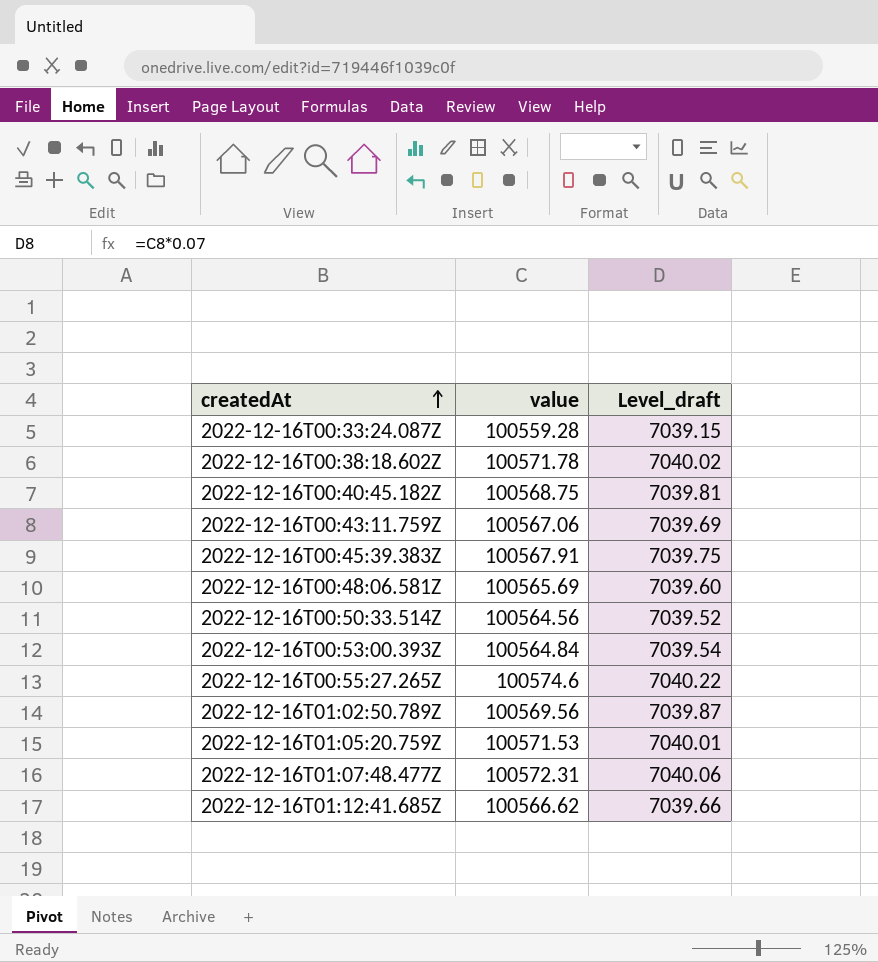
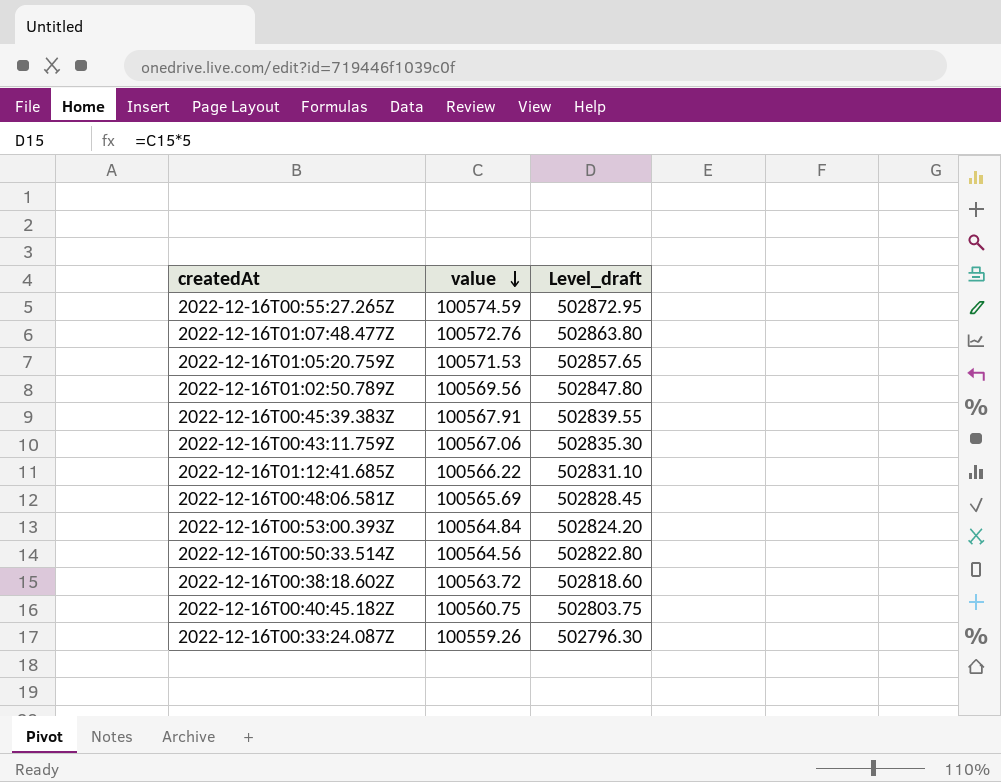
row order: createdAt ascending -> value descending
column Level_draft | formula: [value] * 0.07 -> [value] * 5
2022-12-16T00:55:27.265Z | value: 100574.6 -> 100574.59
2022-12-16T01:07:48.477Z | value: 100572.31 -> 100572.76
2022-12-16T01:12:41.685Z | value: 100566.62 -> 100566.22
2022-12-16T00:38:18.602Z | value: 100571.78 -> 100563.72
2022-12-16T00:40:45.182Z | value: 100568.75 -> 100560.75
2022-12-16T00:33:24.087Z | value: 100559.28 -> 100559.26

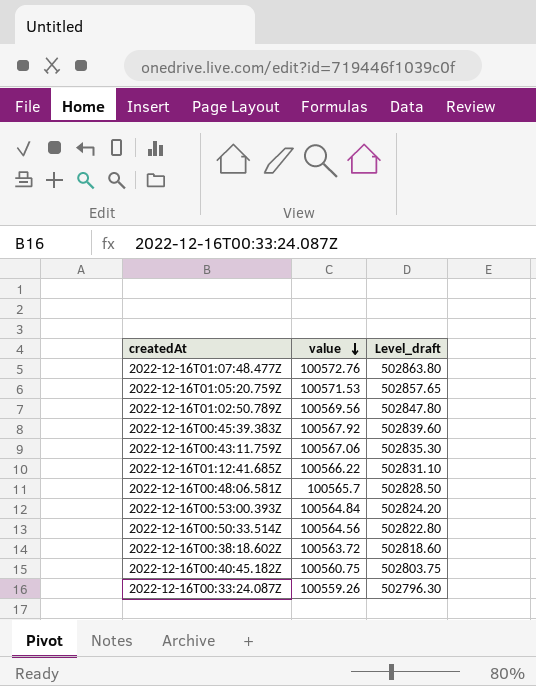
row 2022-12-16T00:55:27.265Z: 100574.59 | 502872.95 -> none
2022-12-16T00:45:39.383Z | value: 100567.91 -> 100567.92
2022-12-16T00:45:39.383Z | Level_draft: 502839.55 -> 502839.60
2022-12-16T00:48:06.581Z | value: 100565.69 -> 100565.7
2022-12-16T00:48:06.581Z | Level_draft: 502828.45 -> 502828.50

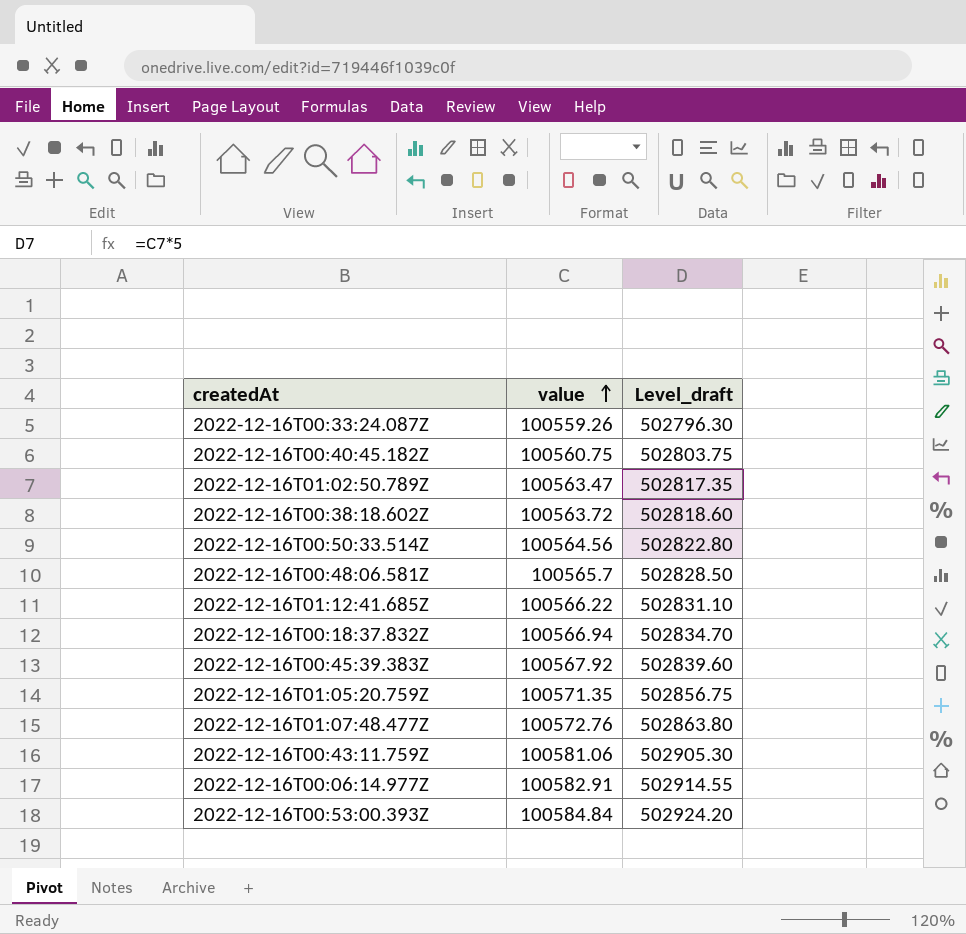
row order: value descending -> value ascending
2022-12-16T01:02:50.789Z | value: 100569.56 -> 100563.47
2022-12-16T01:02:50.789Z | Level_draft: 502847.80 -> 502817.35
row 2022-12-16T00:18:37.832Z: none -> 100566.94 | 502834.70
2022-12-16T01:05:20.759Z | value: 100571.53 -> 100571.35
2022-12-16T01:05:20.759Z | Level_draft: 502857.65 -> 502856.75
2022-12-16T00:43:11.759Z | value: 100567.06 -> 100581.06
2022-12-16T00:43:11.759Z | Level_draft: 502835.30 -> 502905.30
row 2022-12-16T00:06:14.977Z: none -> 100582.91 | 502914.55
2022-12-16T00:53:00.393Z | value: 100564.84 -> 100584.84
2022-12-16T00:53:00.393Z | Level_draft: 502824.20 -> 502924.20

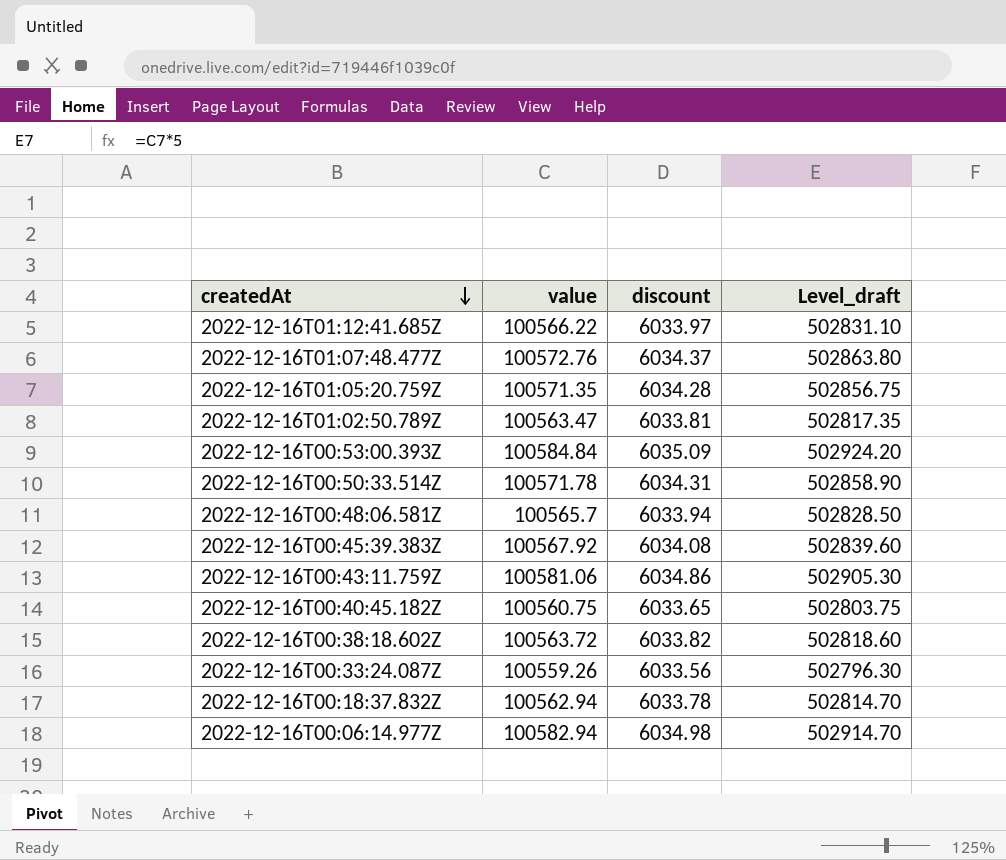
row order: value ascending -> createdAt descending
column discount | formula: none -> [value] * 0.06
2022-12-16T00:50:33.514Z | value: 100564.56 -> 100571.78
2022-12-16T00:50:33.514Z | Level_draft: 502822.80 -> 502858.90
2022-12-16T00:18:37.832Z | value: 100566.94 -> 100562.94
2022-12-16T00:18:37.832Z | Level_draft: 502834.70 -> 502814.70
2022-12-16T00:06:14.977Z | value: 100582.91 -> 100582.94
2022-12-16T00:06:14.977Z | Level_draft: 502914.55 -> 502914.70

